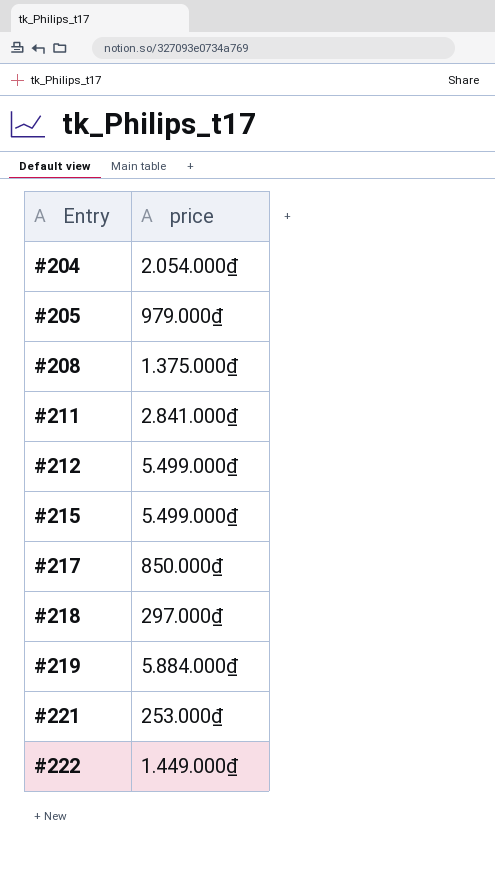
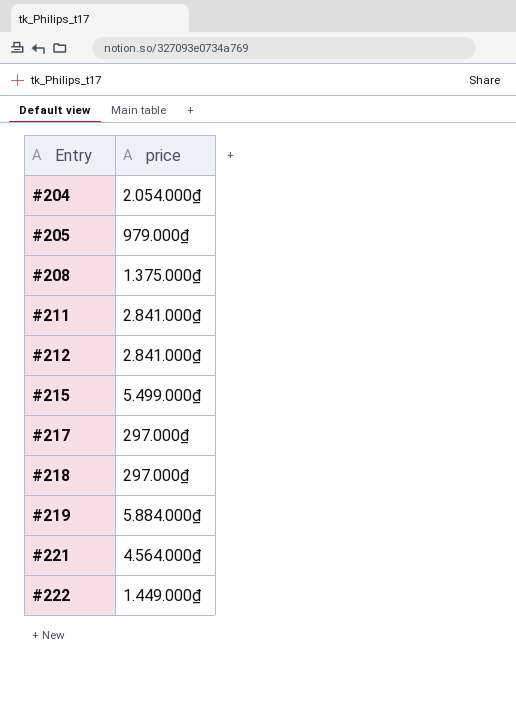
#212 | price: 5.499.000₫ -> 2.841.000₫
#217 | price: 850.000₫ -> 297.000₫
#221 | price: 253.000₫ -> 4.564.000₫

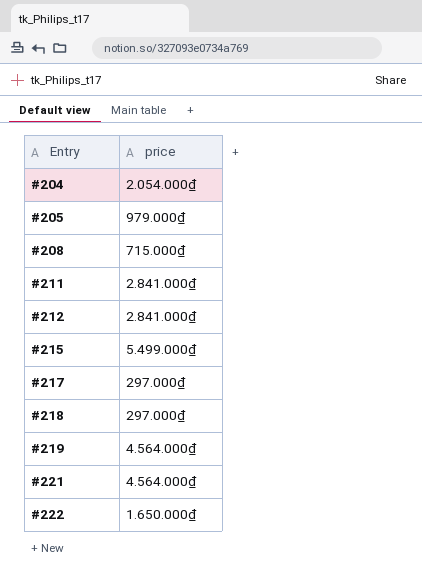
#208 | price: 1.375.000₫ -> 715.000₫
#219 | price: 5.884.000₫ -> 4.564.000₫
#222 | price: 1.449.000₫ -> 1.650.000₫

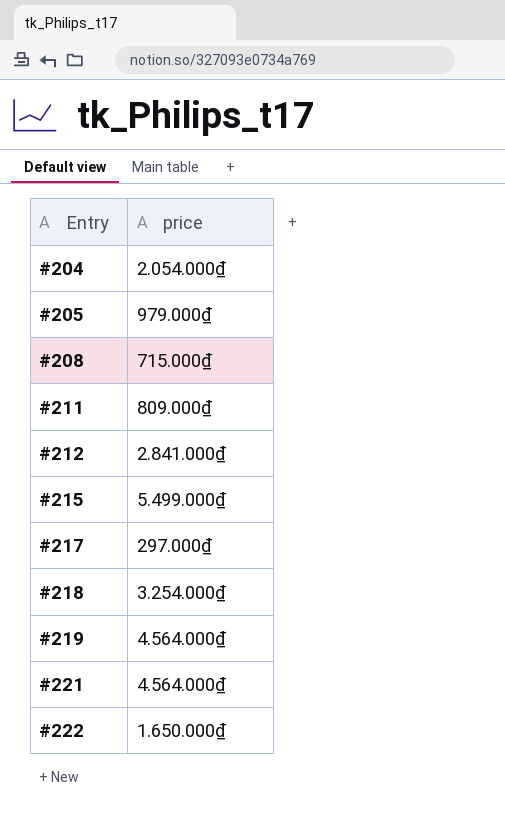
#211 | price: 2.841.000₫ -> 809.000₫
#218 | price: 297.000₫ -> 3.254.000₫

